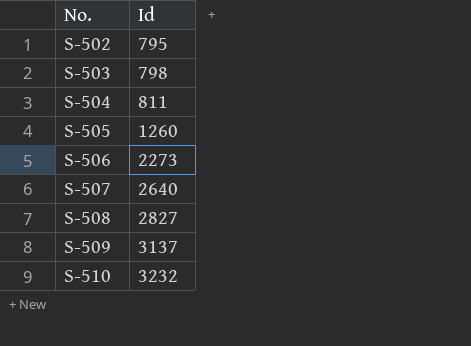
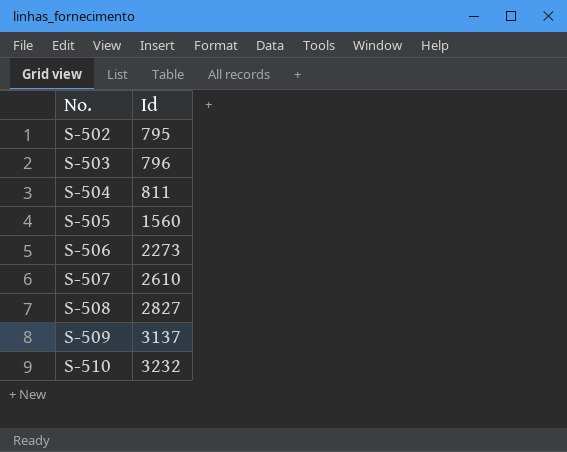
S-503 | Id: 798 -> 796
S-505 | Id: 1260 -> 1560
S-507 | Id: 2640 -> 2610

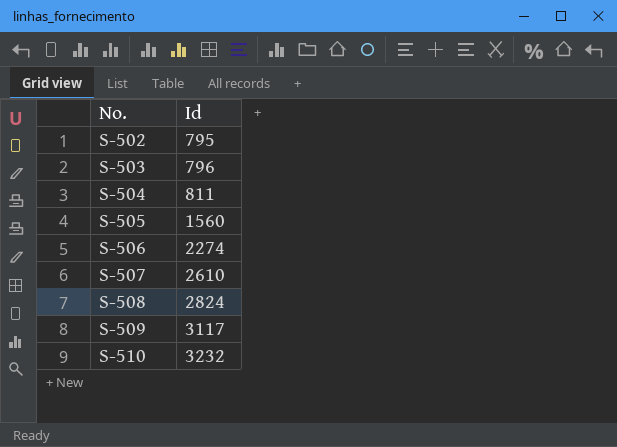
S-506 | Id: 2273 -> 2274
S-508 | Id: 2827 -> 2824
S-509 | Id: 3137 -> 3117

